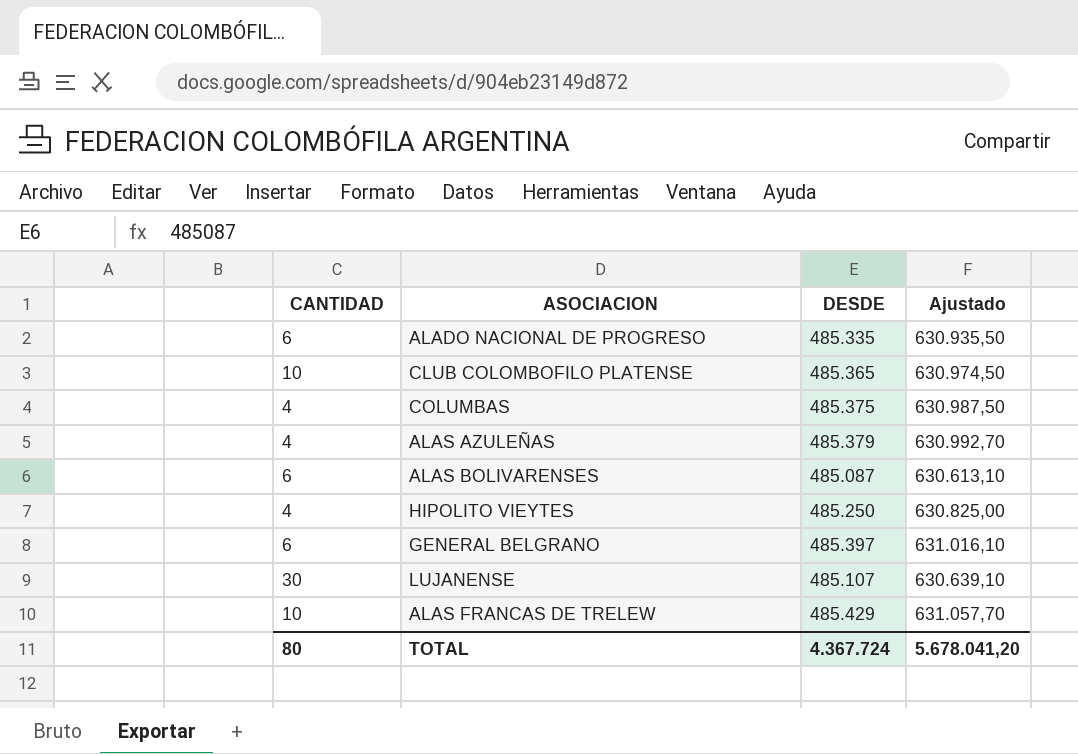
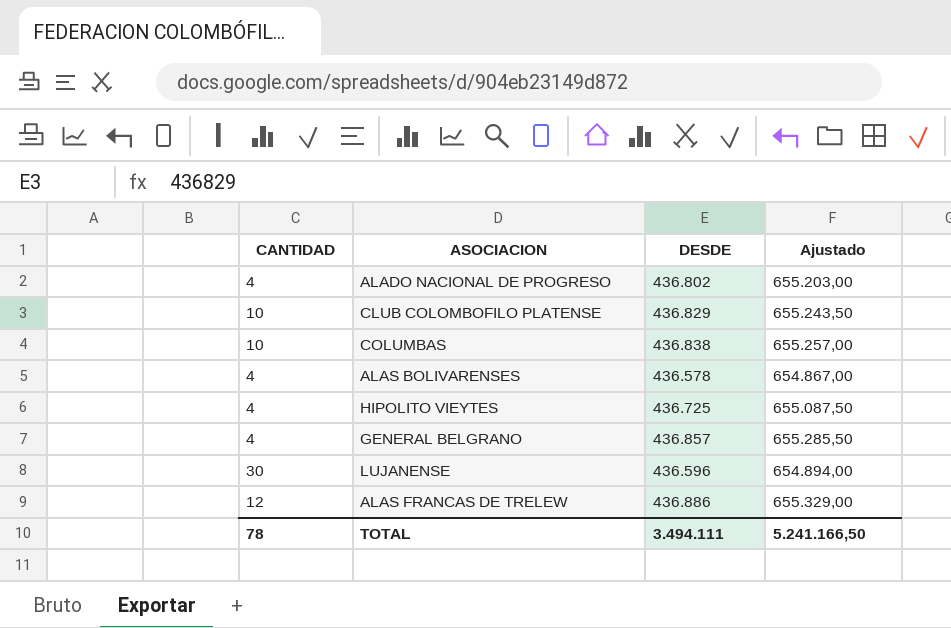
column Ajustado | formula: [DESDE] * 1,3 -> [DESDE] * 1,5
row ALAS AZULEÑAS: 4 | 485.379 | 630.992,70 -> none
ALADO NACIONAL DE PROGRESO | CANTIDAD: 6 -> 4
ALADO NACIONAL DE PROGRESO | DESDE: 485.335 -> 436.802
CLUB COLOMBOFILO PLATENSE | DESDE: 485.365 -> 436.829
COLUMBAS | CANTIDAD: 4 -> 10
COLUMBAS | DESDE: 485.375 -> 436.838
ALAS BOLIVARENSES | CANTIDAD: 6 -> 4
ALAS BOLIVARENSES | DESDE: 485.087 -> 436.578
HIPOLITO VIEYTES | DESDE: 485.250 -> 436.725
GENERAL BELGRANO | CANTIDAD: 6 -> 4
GENERAL BELGRANO | DESDE: 485.397 -> 436.857
LUJANENSE | DESDE: 485.107 -> 436.596
ALAS FRANCAS DE TRELEW | CANTIDAD: 10 -> 12
ALAS FRANCAS DE TRELEW | DESDE: 485.429 -> 436.886
TOTAL | CANTIDAD: 80 -> 78
TOTAL | DESDE: 4.367.724 -> 3.494.111
TOTAL | Ajustado: 5.678.041,20 -> 5.241.166,50

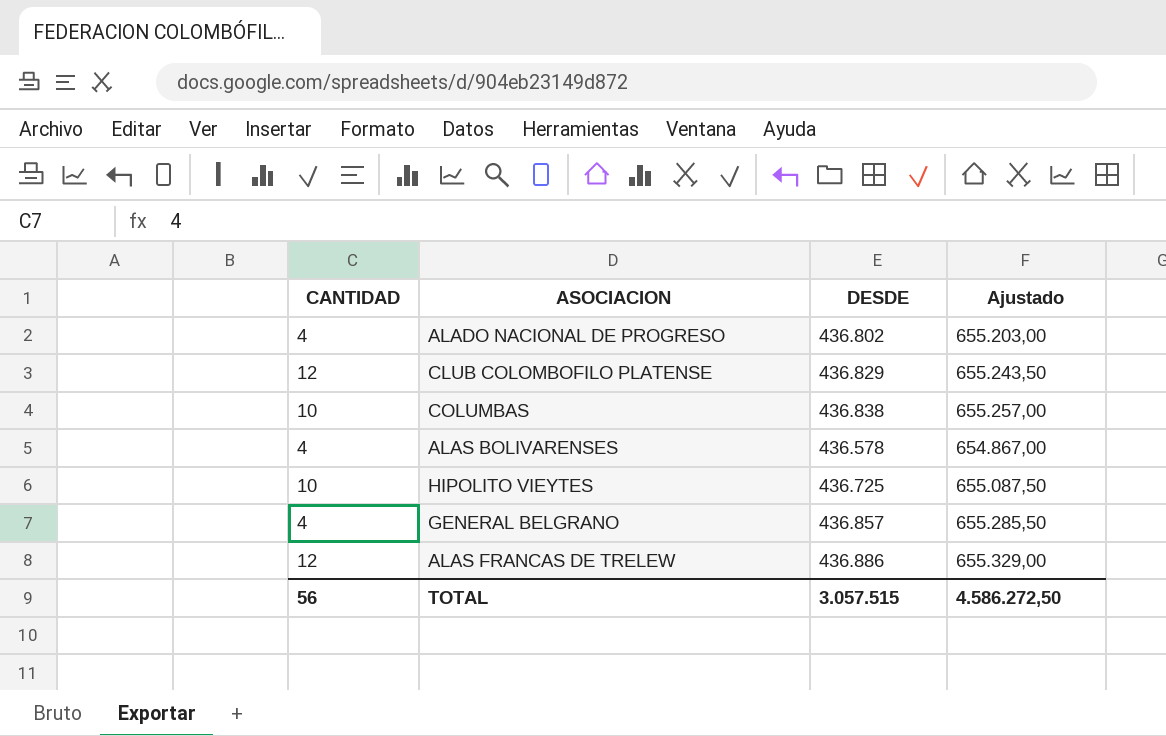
row LUJANENSE: 30 | 436.596 | 654.894,00 -> none
CLUB COLOMBOFILO PLATENSE | CANTIDAD: 10 -> 12
HIPOLITO VIEYTES | CANTIDAD: 4 -> 10
TOTAL | CANTIDAD: 78 -> 56
TOTAL | DESDE: 3.494.111 -> 3.057.515
TOTAL | Ajustado: 5.241.166,50 -> 4.586.272,50

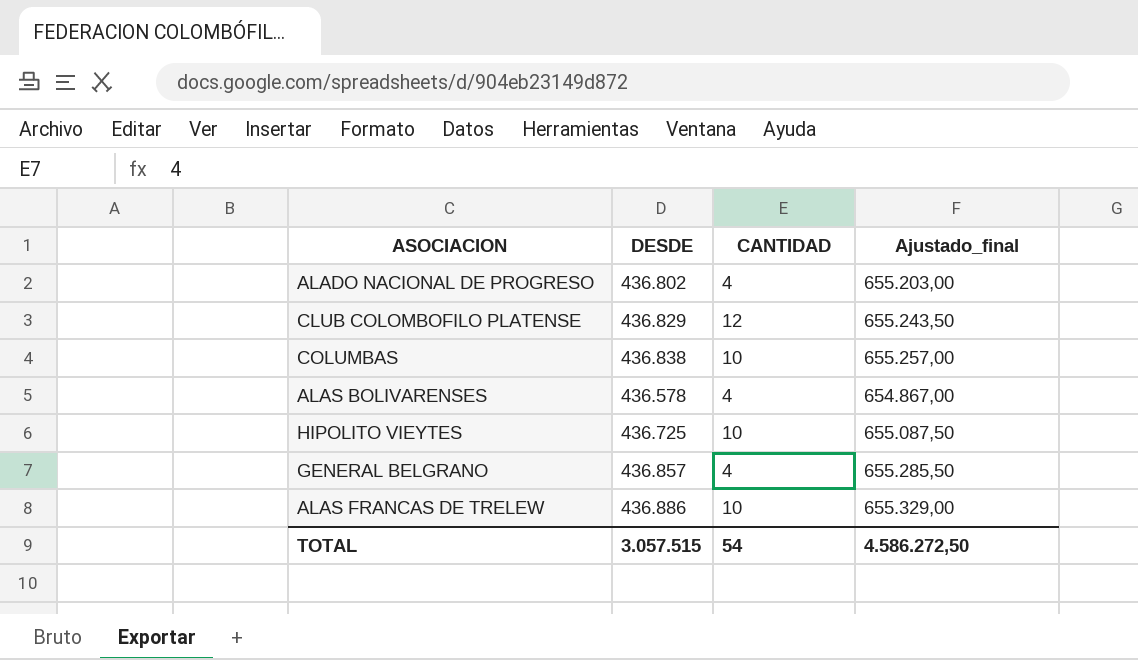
column CANTIDAD | position: 1 -> 3
column name: Ajustado -> Ajustado_final
ALAS FRANCAS DE TRELEW | CANTIDAD: 12 -> 10
TOTAL | CANTIDAD: 56 -> 54

